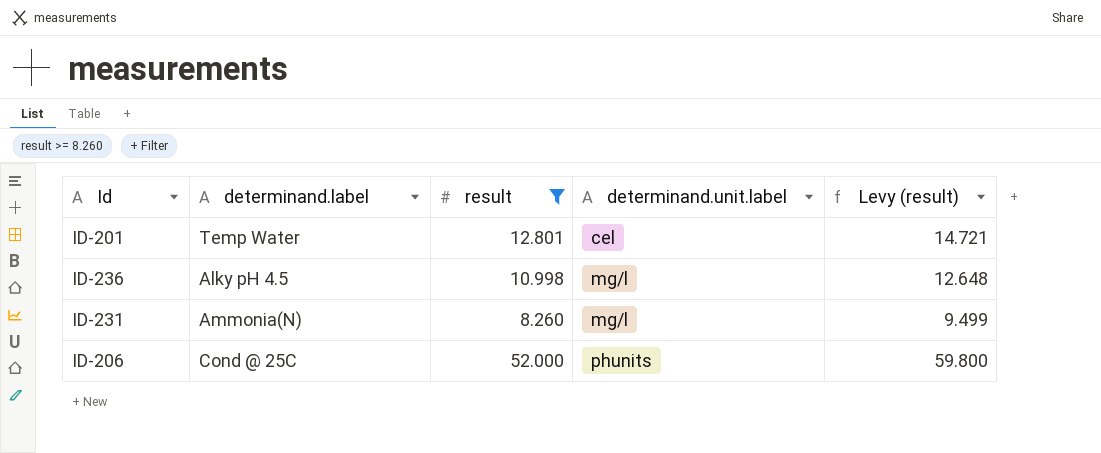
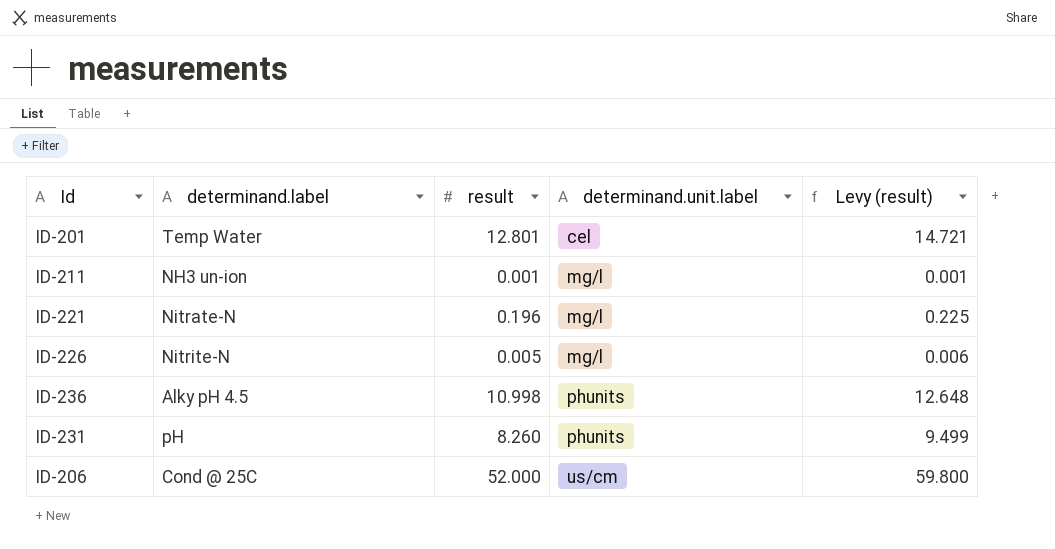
filter: result >= 8.260 -> none
ID-236 | determinand.unit.label: mg/l -> phunits
ID-231 | determinand.label: Ammonia(N) -> pH
ID-231 | determinand.unit.label: mg/l -> phunits
ID-206 | determinand.unit.label: phunits -> us/cm

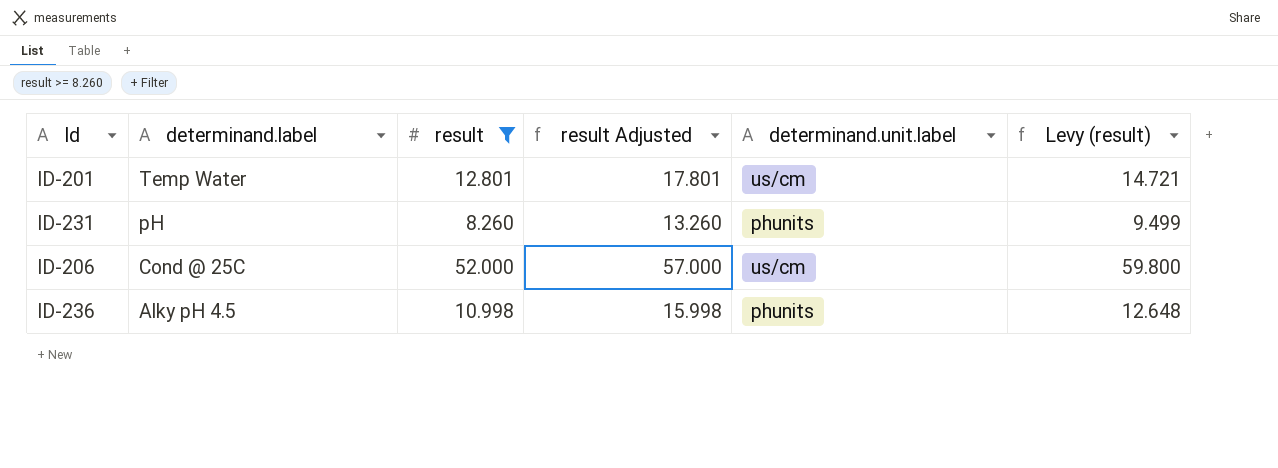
filter: none -> result >= 8.260
row order: determinand.unit.label ascending -> determinand.label descending
column result Adjusted | formula: none -> [result] + 5
ID-201 | determinand.unit.label: cel -> us/cm

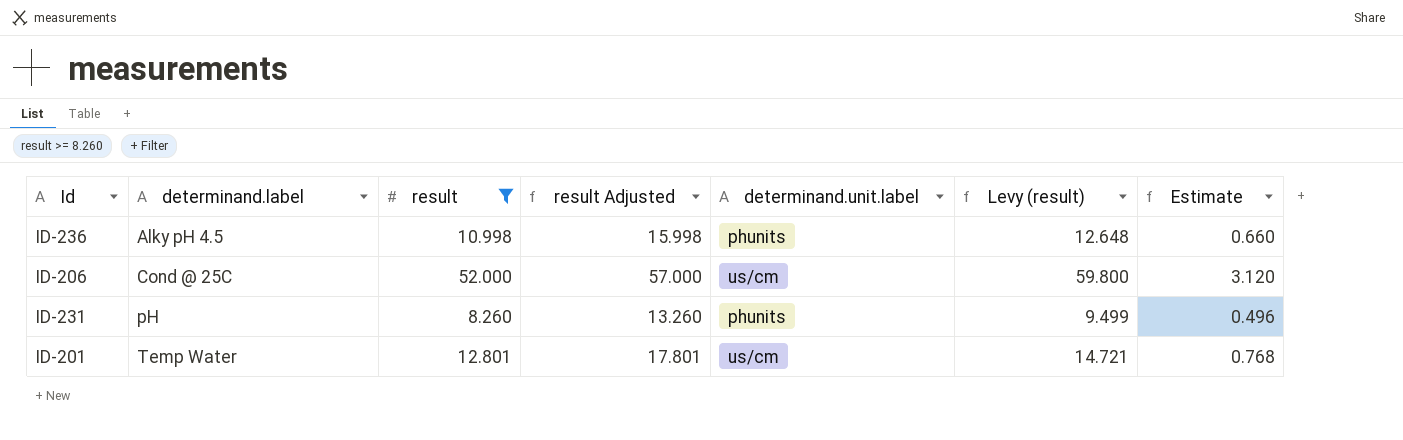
row order: determinand.label descending -> determinand.label ascending
column Estimate | formula: none -> [result] * 0.06

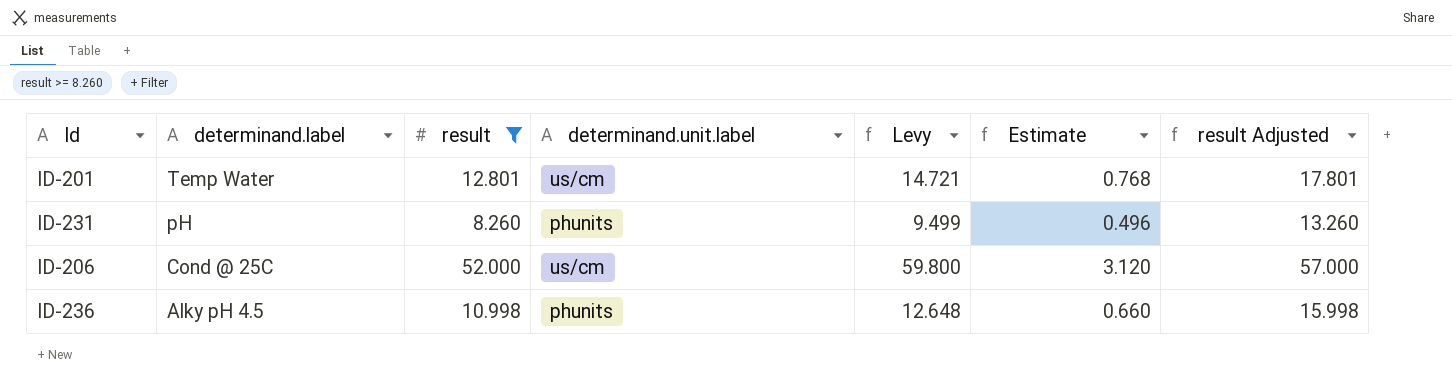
row order: determinand.label ascending -> determinand.label descending
column name: Levy (result) -> Levy
column result Adjusted | position: 4 -> 7

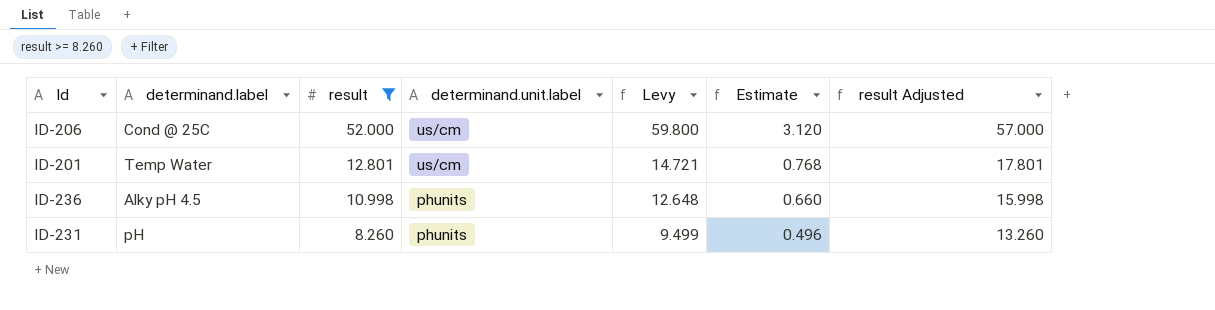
row order: determinand.label descending -> result descending

